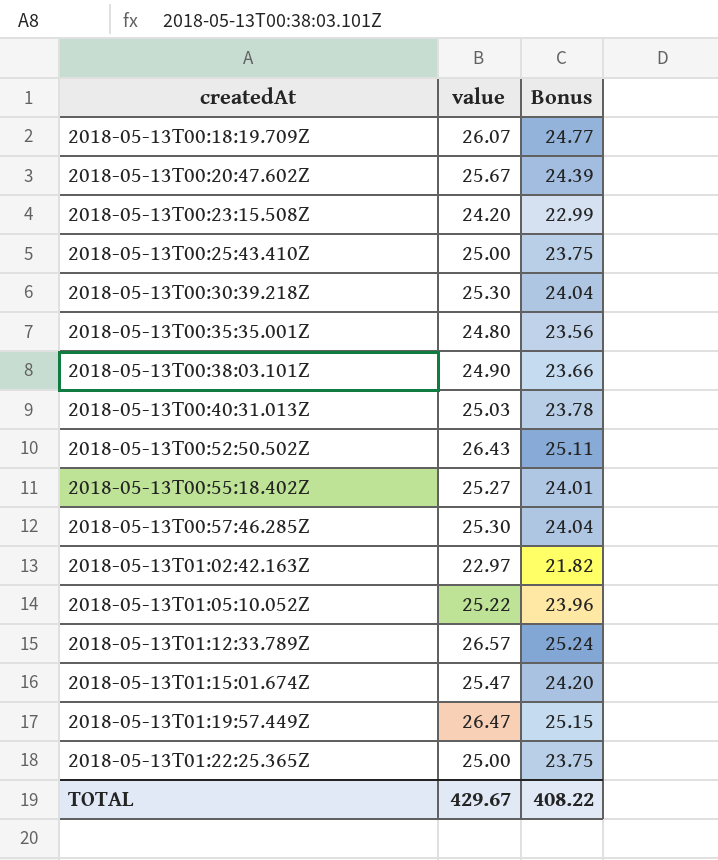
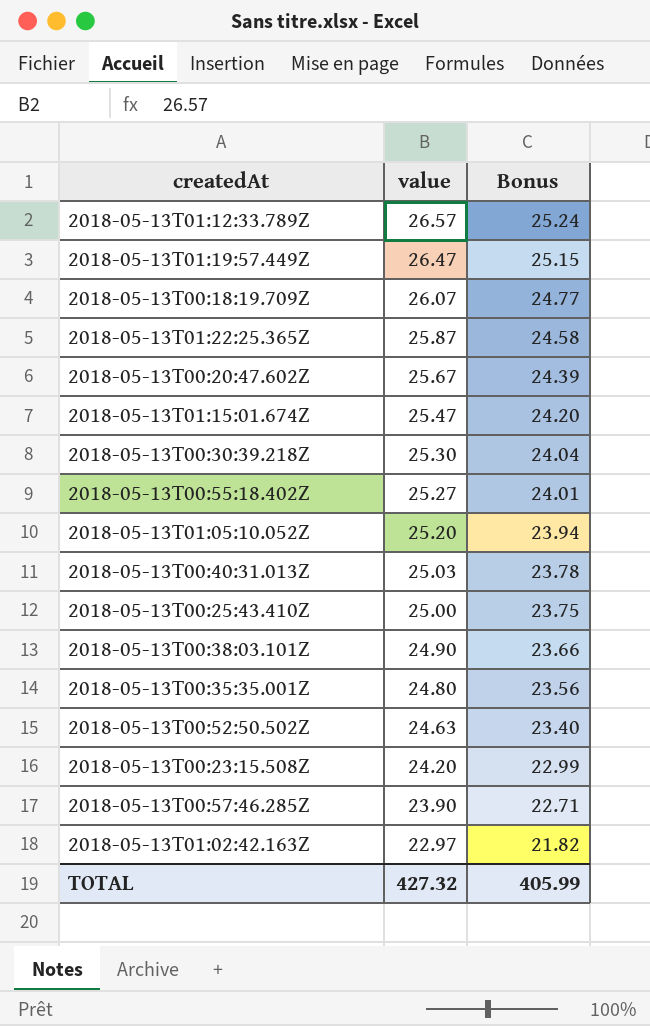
row order: createdAt ascending -> value descending
2018-05-13T01:22:25.365Z | value: 25.00 -> 25.87
2018-05-13T01:22:25.365Z | Bonus: 23.75 -> 24.58
2018-05-13T01:05:10.052Z | value: 25.22 -> 25.20
2018-05-13T01:05:10.052Z | Bonus: 23.96 -> 23.94
2018-05-13T00:52:50.502Z | value: 26.43 -> 24.63
2018-05-13T00:52:50.502Z | Bonus: 25.11 -> 23.40
2018-05-13T00:57:46.285Z | value: 25.30 -> 23.90
2018-05-13T00:57:46.285Z | Bonus: 24.04 -> 22.71
TOTAL | value: 429.67 -> 427.32
TOTAL | Bonus: 408.22 -> 405.99

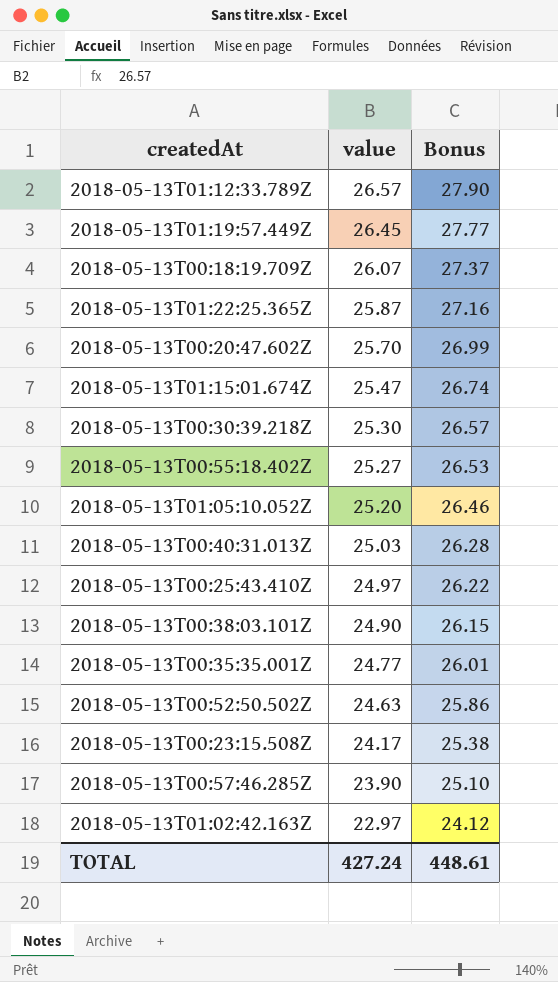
column Bonus | formula: [value] * 0.95 -> [value] * 1.05
2018-05-13T01:19:57.449Z | value: 26.47 -> 26.45
2018-05-13T00:20:47.602Z | value: 25.67 -> 25.70
2018-05-13T00:25:43.410Z | value: 25.00 -> 24.97
2018-05-13T00:35:35.001Z | value: 24.80 -> 24.77
2018-05-13T00:23:15.508Z | value: 24.20 -> 24.17
TOTAL | value: 427.32 -> 427.24
TOTAL | Bonus: 405.99 -> 448.61

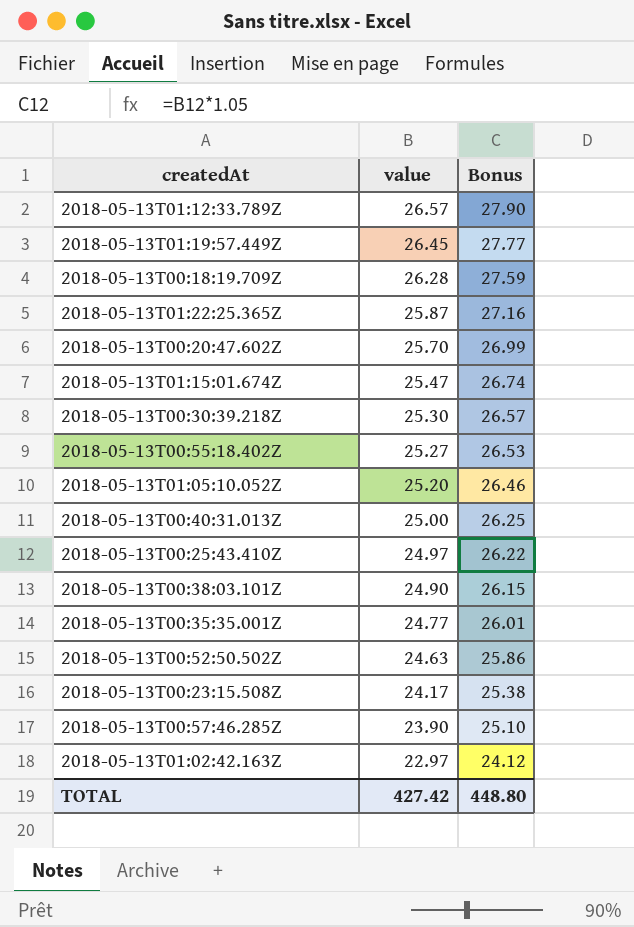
2018-05-13T00:18:19.709Z | value: 26.07 -> 26.28
2018-05-13T00:18:19.709Z | Bonus: 27.37 -> 27.59
2018-05-13T00:40:31.013Z | value: 25.03 -> 25.00
2018-05-13T00:40:31.013Z | Bonus: 26.28 -> 26.25
TOTAL | value: 427.24 -> 427.42
TOTAL | Bonus: 448.61 -> 448.80

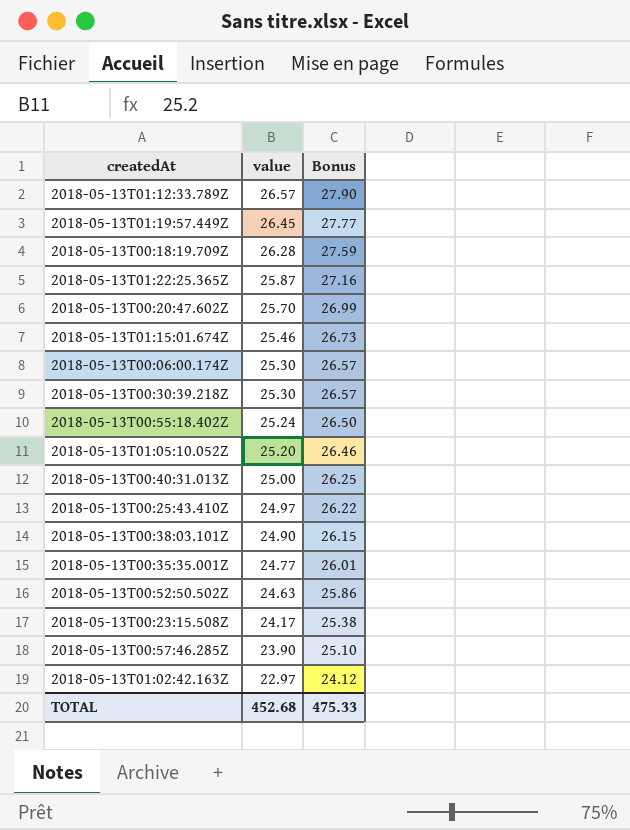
2018-05-13T01:15:01.674Z | value: 25.47 -> 25.46
2018-05-13T01:15:01.674Z | Bonus: 26.74 -> 26.73
row 2018-05-13T00:06:00.174Z: none -> 25.30 | 26.57
2018-05-13T00:55:18.402Z | value: 25.27 -> 25.24
2018-05-13T00:55:18.402Z | Bonus: 26.53 -> 26.50
TOTAL | value: 427.42 -> 452.68
TOTAL | Bonus: 448.80 -> 475.33

